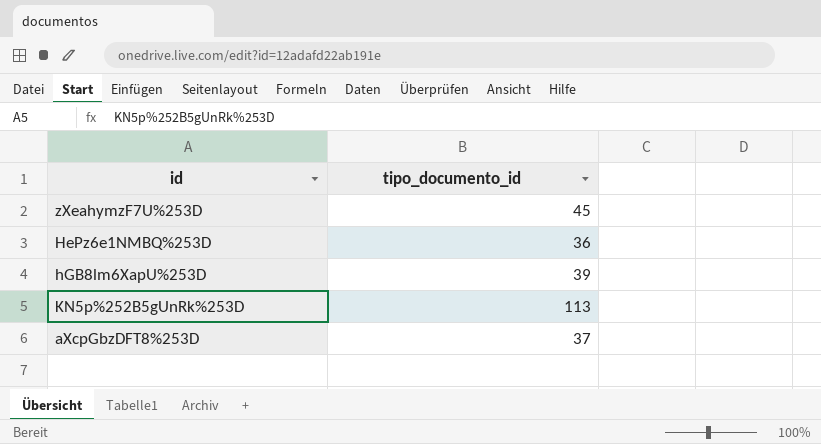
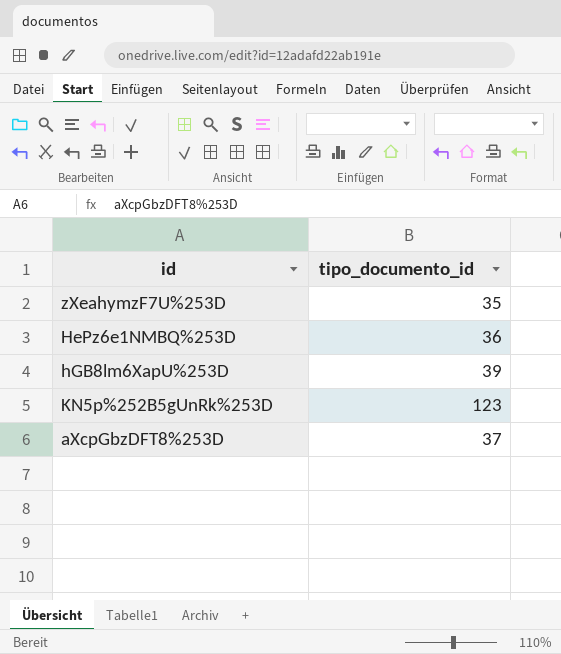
zXeahymzF7U%253D | tipo_documento_id: 45 -> 35
KN5p%252B5gUnRk%253D | tipo_documento_id: 113 -> 123

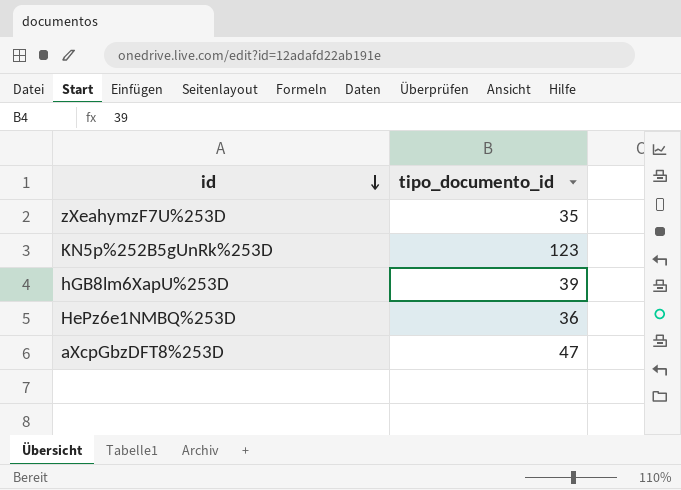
row order: none -> id descending
aXcpGbzDFT8%253D | tipo_documento_id: 37 -> 47

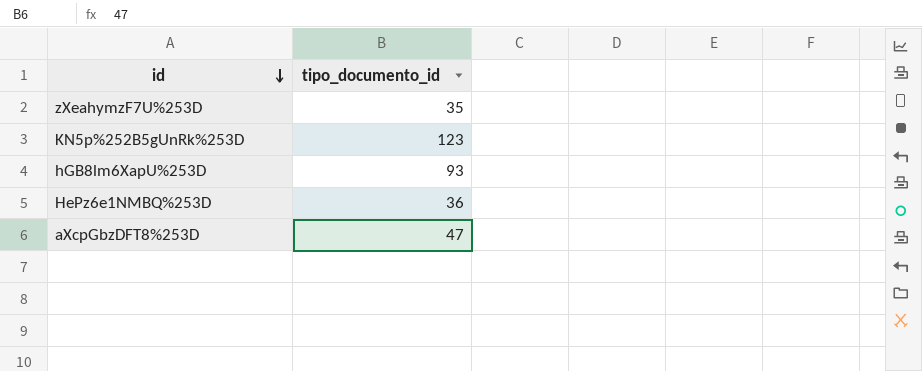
hGB8lm6XapU%253D | tipo_documento_id: 39 -> 93

